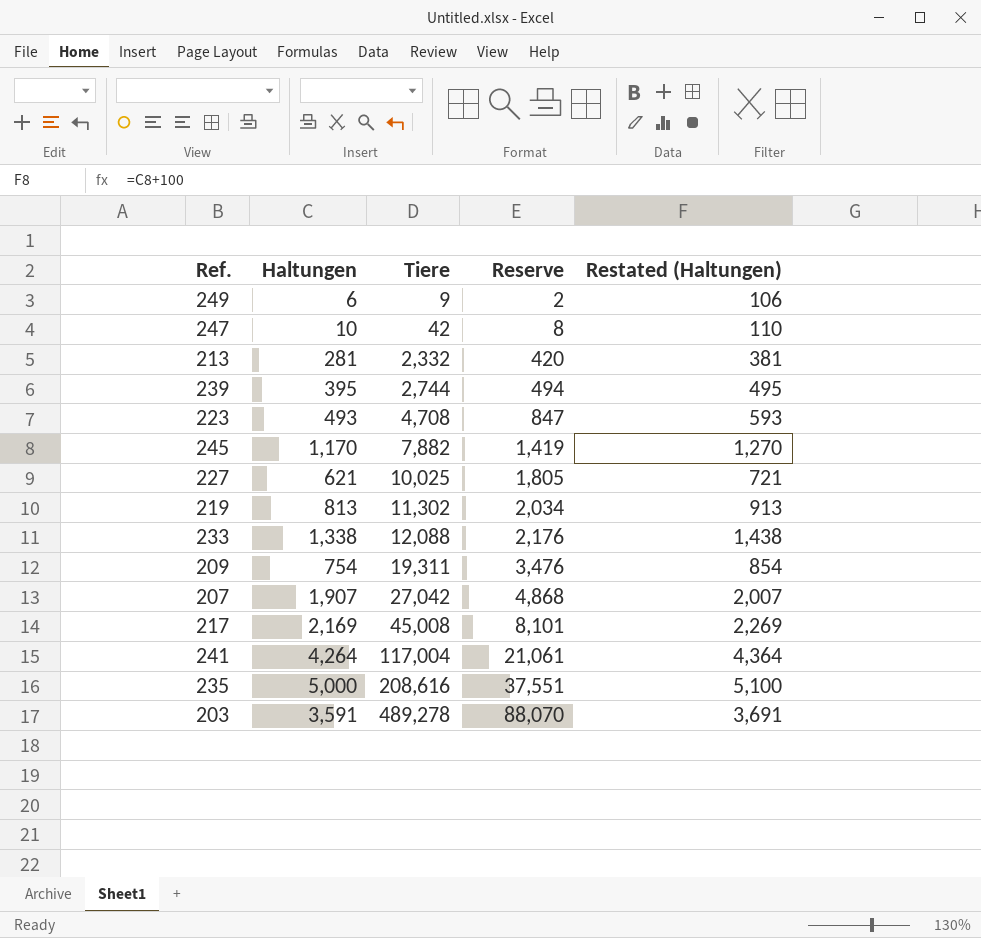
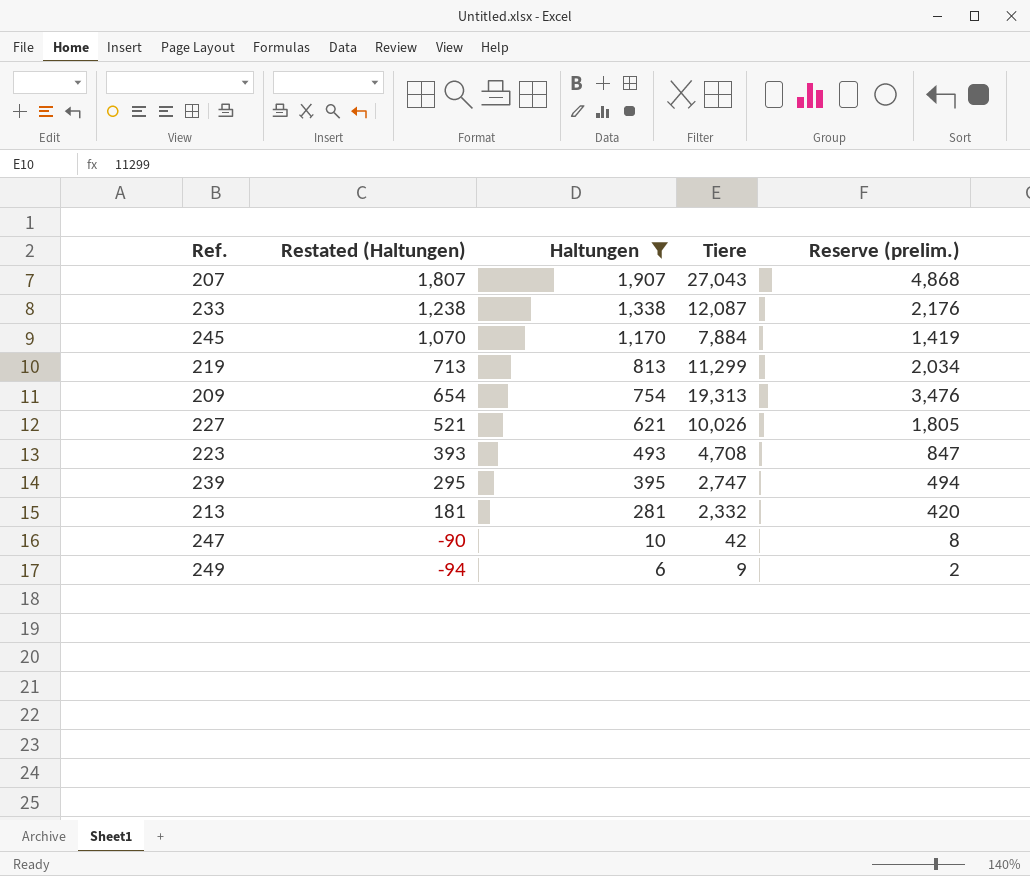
filter: none -> Haltungen <= 1,907
row order: Tiere ascending -> Restated (Haltungen) descending
column Restated (Haltungen) | formula: [Haltungen] + 100 -> [Haltungen] - 100
column Restated (Haltungen) | position: 5 -> 2
column name: Reserve -> Reserve (prelim.)
207 | Tiere: 27,042 -> 27,043
233 | Tiere: 12,088 -> 12,087
245 | Tiere: 7,882 -> 7,884
219 | Tiere: 11,302 -> 11,299
209 | Tiere: 19,311 -> 19,313
227 | Tiere: 10,025 -> 10,026
239 | Tiere: 2,744 -> 2,747

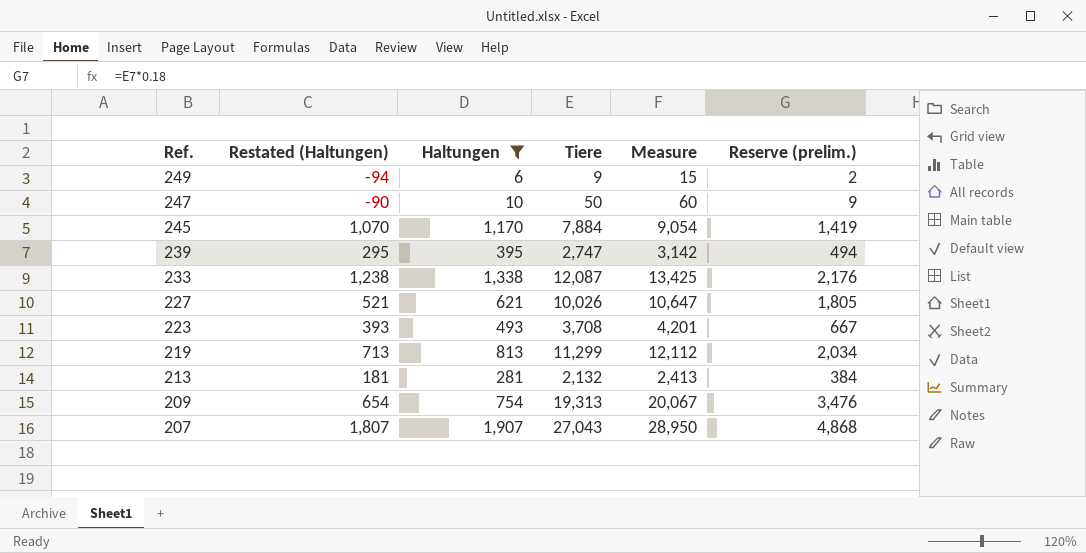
row order: Restated (Haltungen) descending -> Ref. descending
column Measure | formula: none -> [Haltungen] + [Tiere]
247 | Tiere: 42 -> 50
247 | Reserve (prelim.): 8 -> 9
223 | Tiere: 4,708 -> 3,708
223 | Reserve (prelim.): 847 -> 667
213 | Tiere: 2,332 -> 2,132
213 | Reserve (prelim.): 420 -> 384

